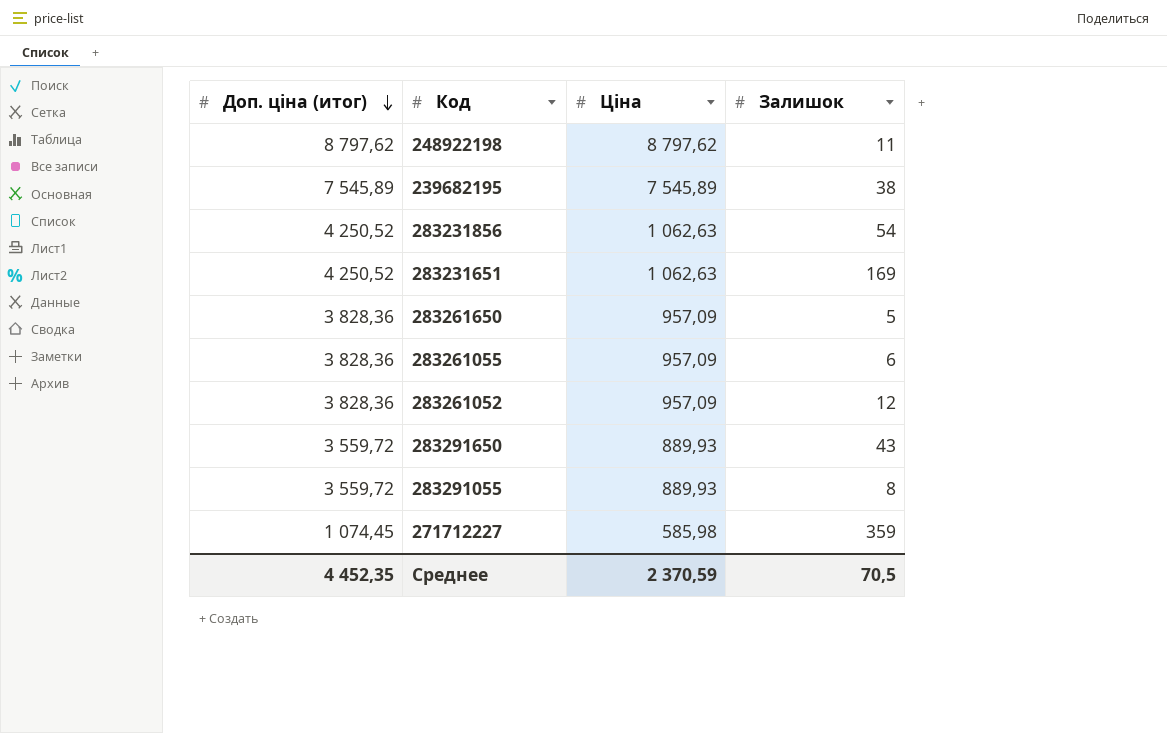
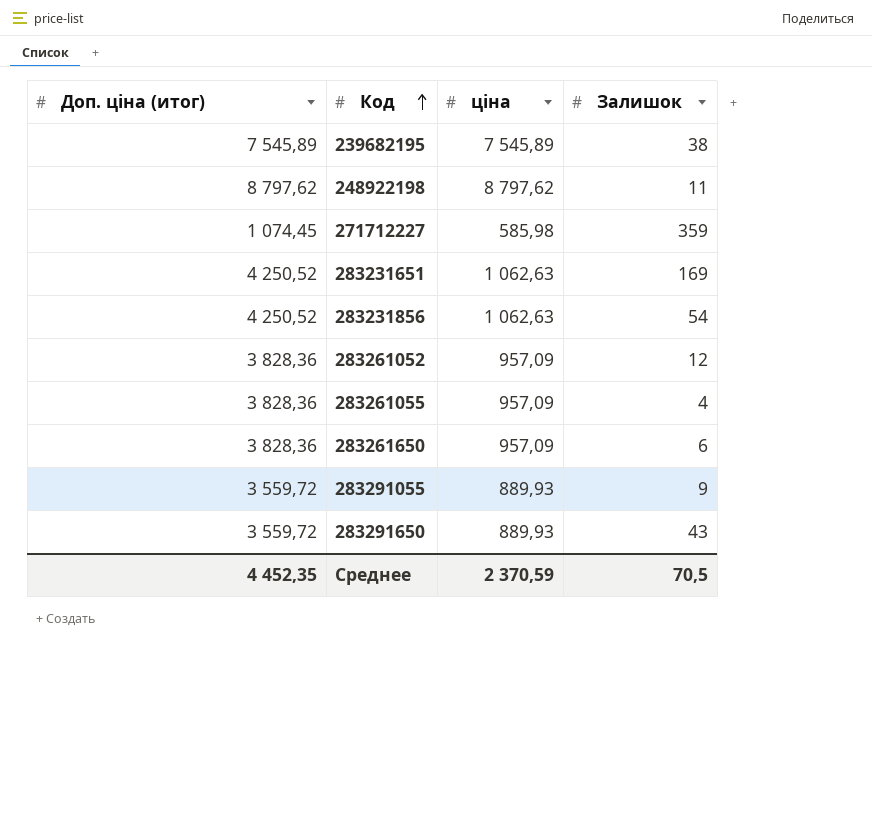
row order: Доп. ціна (итог) descending -> Код ascending
column name: Ціна -> ціна
283261055 | Залишок: 6 -> 4
283261650 | Залишок: 5 -> 6
283291055 | Залишок: 8 -> 9

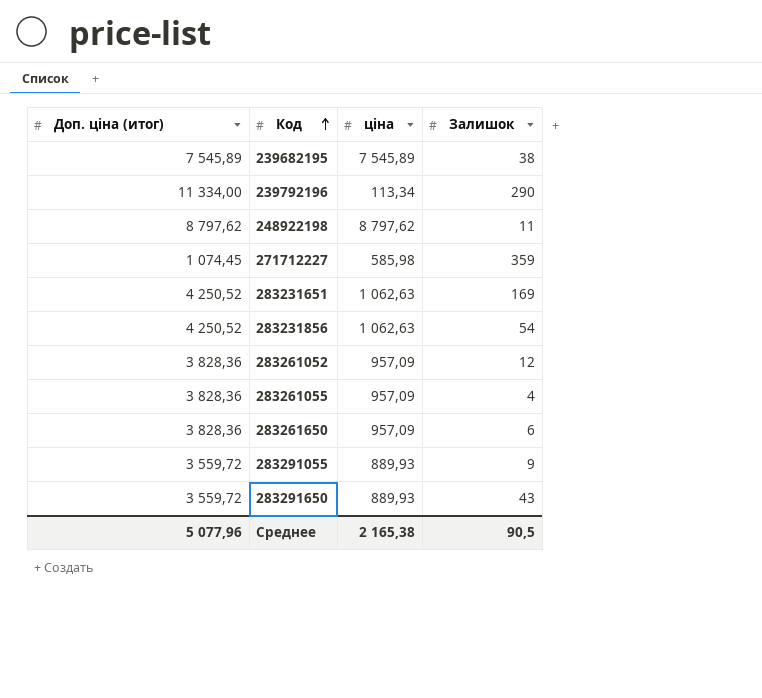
row 239792196: none -> 11 334,00 | 113,34 | 290
Среднее | Доп. ціна (итог): 4 452,35 -> 5 077,96
Среднее | ціна: 2 370,59 -> 2 165,38
Среднее | Залишок: 70,5 -> 90,5

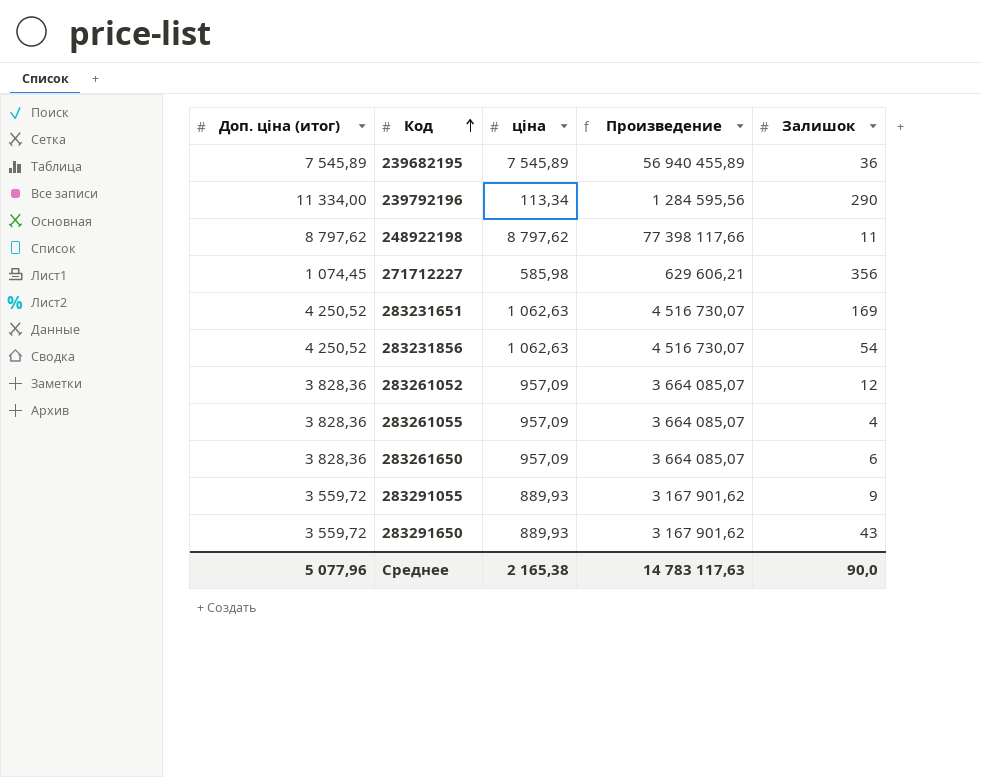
column Произведение | formula: none -> [Доп. ціна (итог)] * [ціна]
239682195 | Залишок: 38 -> 36
271712227 | Залишок: 359 -> 356
Среднее | Залишок: 90,5 -> 90,0

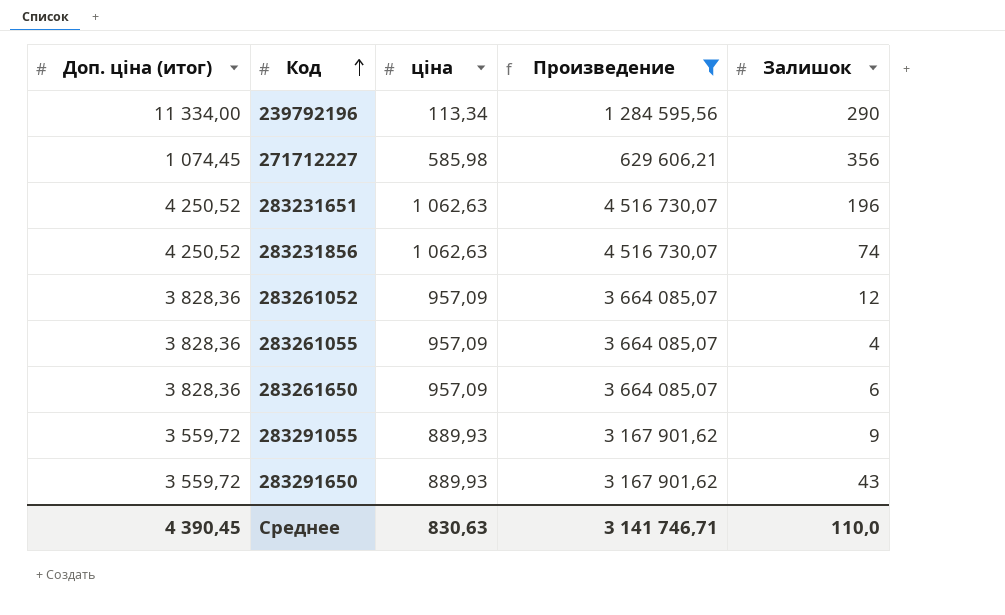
filter: none -> Произведение <= 4 516 730,07
283231651 | Залишок: 169 -> 196
283231856 | Залишок: 54 -> 74
Среднее | Доп. ціна (итог): 5 077,96 -> 4 390,45
Среднее | ціна: 2 165,38 -> 830,63
Среднее | Произведение: 14 783 117,63 -> 3 141 746,71
Среднее | Залишок: 90,0 -> 110,0

